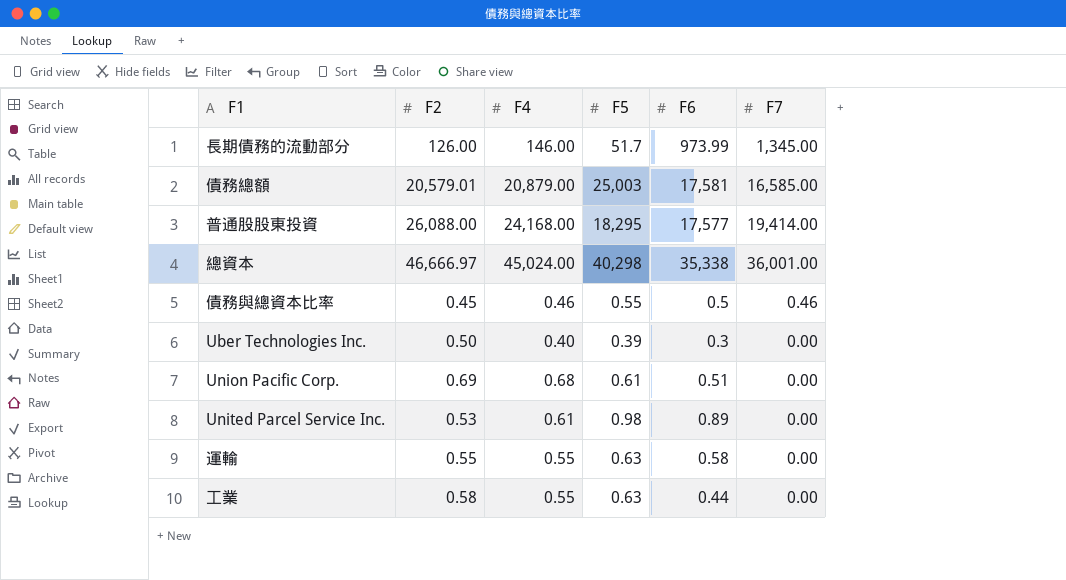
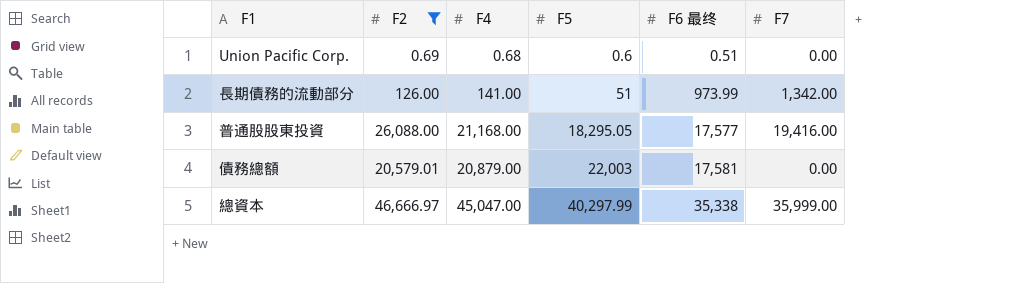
filter: none -> F2 >= 0.69
row order: none -> F5 ascending
column name: F6 -> F6 最终
Union Pacific Corp. | F5: 0.61 -> 0.6
長期債務的流動部分 | F4: 146.00 -> 141.00
長期債務的流動部分 | F5: 51.7 -> 51
長期債務的流動部分 | F7: 1,345.00 -> 1,342.00
普通股股東投資 | F4: 24,168.00 -> 21,168.00
普通股股東投資 | F5: 18,295 -> 18,295.05
普通股股東投資 | F7: 19,414.00 -> 19,416.00
債務總額 | F5: 25,003 -> 22,003
債務總額 | F7: 16,585.00 -> 0.00
總資本 | F4: 45,024.00 -> 45,047.00
總資本 | F5: 40,298 -> 40,297.99
總資本 | F7: 36,001.00 -> 35,999.00

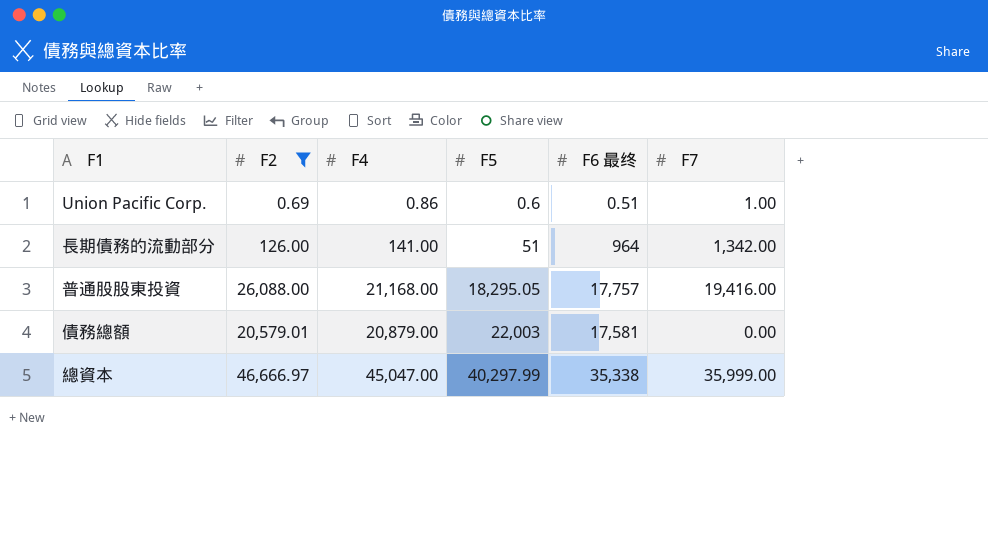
Union Pacific Corp. | F4: 0.68 -> 0.86
Union Pacific Corp. | F7: 0.00 -> 1.00
長期債務的流動部分 | F6 最终: 973.99 -> 964
普通股股東投資 | F6 最终: 17,577 -> 17,757

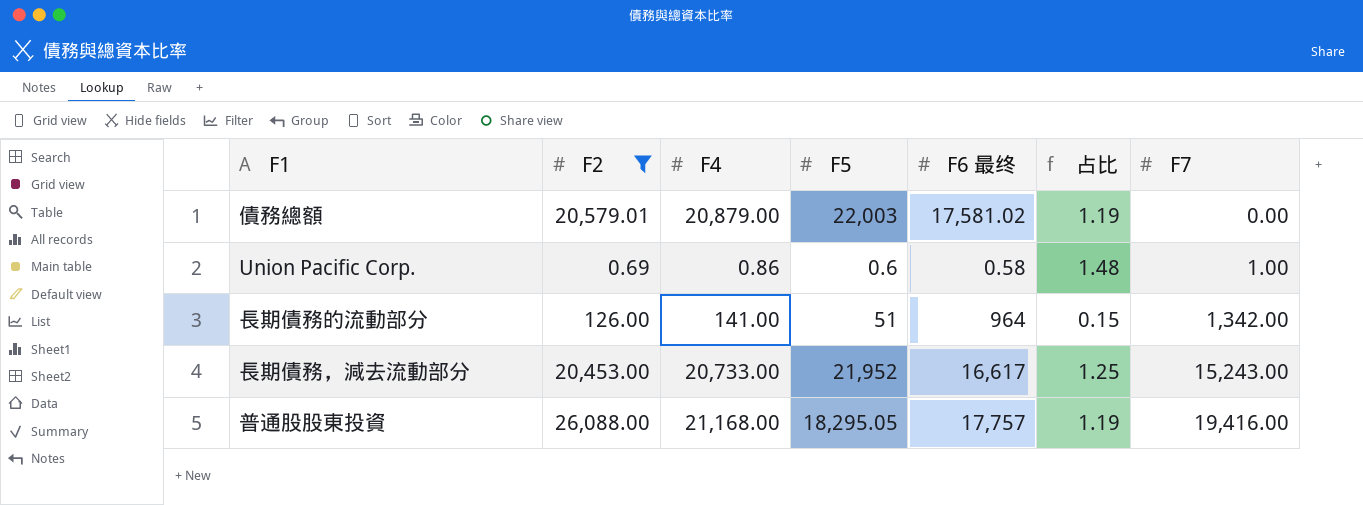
row order: F5 ascending -> F7 ascending
column 占比 | formula: none -> [F4] / [F6 最终]
row 總資本: 46,666.97 | 45,047.00 | 40,297.99 | 35,338 | 35,999.00 -> none
債務總額 | F6 最终: 17,581 -> 17,581.02
Union Pacific Corp. | F6 最终: 0.51 -> 0.58
row 長期債務，減去流動部分: none -> 20,453.00 | 20,733.00 | 21,952 | 16,617 | 1.25 | 15,243.00

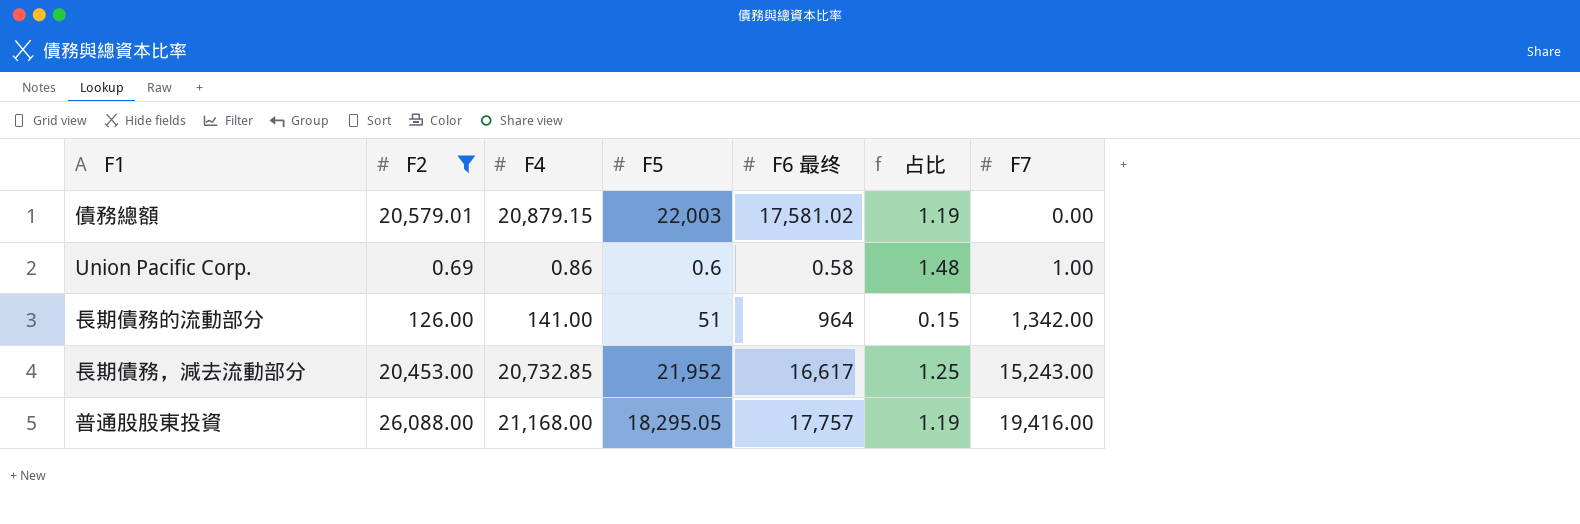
債務總額 | F4: 20,879.00 -> 20,879.15
長期債務，減去流動部分 | F4: 20,733.00 -> 20,732.85

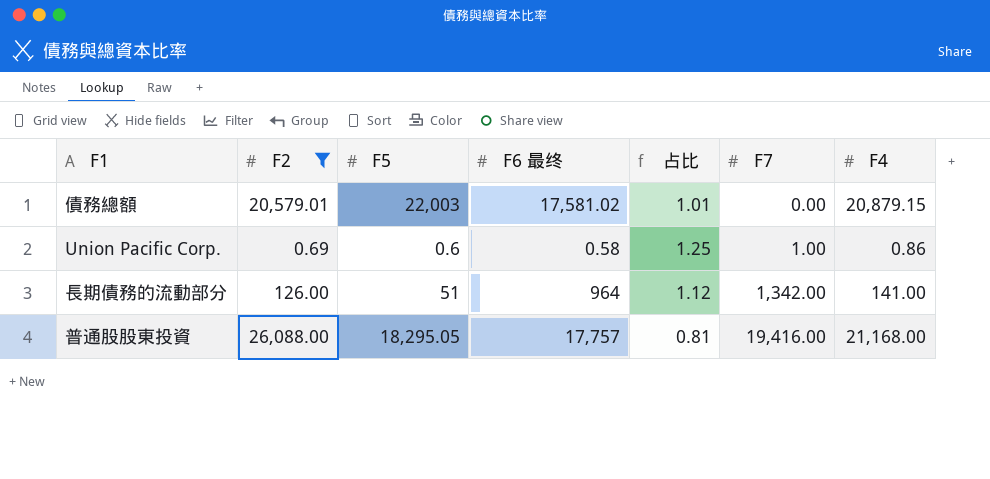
column 占比 | formula: [F4] / [F6 最终] -> [F4] / [F2]
column F4 | position: 3 -> 7
row 長期債務，減去流動部分: 20,453.00 | 20,732.85 | 21,952 | 16,617 | 1.25 | 15,243.00 -> none

